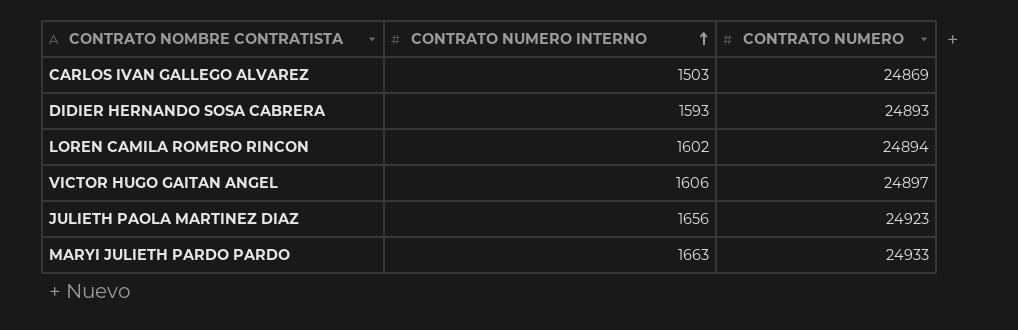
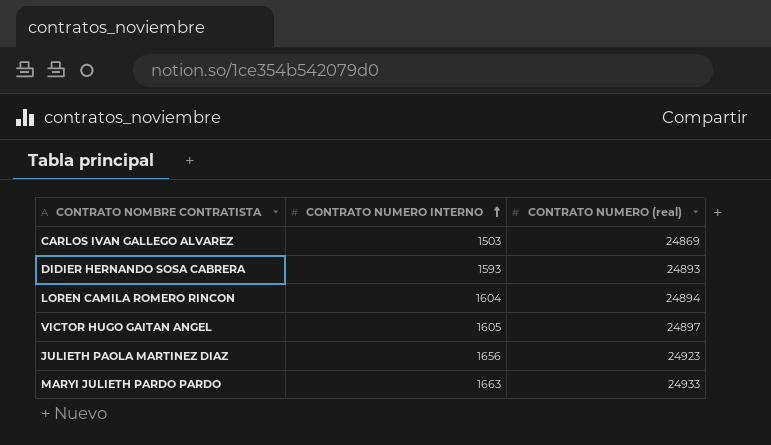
column name: CONTRATO NUMERO -> CONTRATO NUMERO (real)
LOREN CAMILA ROMERO RINCON | CONTRATO NUMERO INTERNO: 1602 -> 1604
VICTOR HUGO GAITAN ANGEL | CONTRATO NUMERO INTERNO: 1606 -> 1605

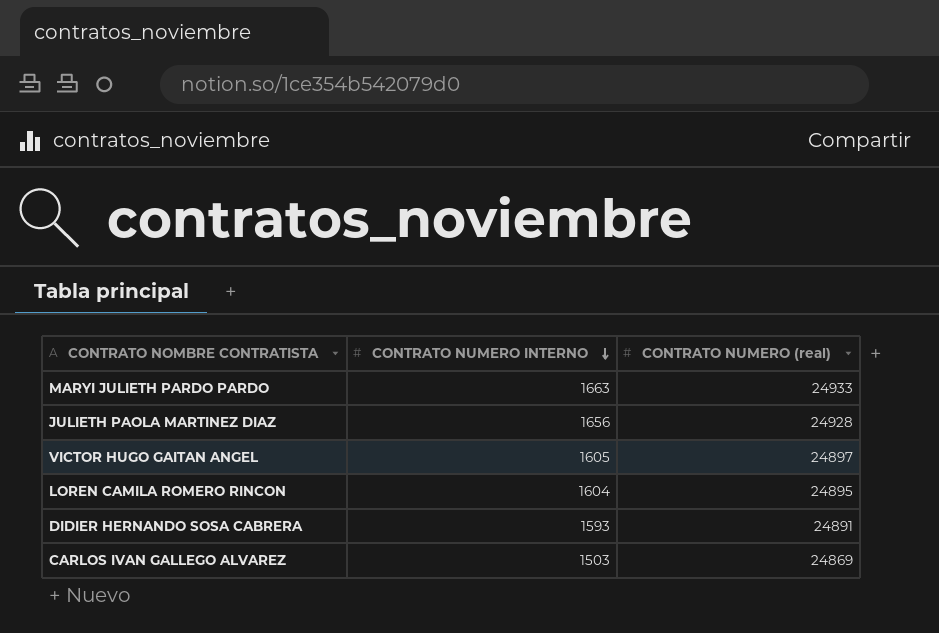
row order: CONTRATO NUMERO INTERNO ascending -> CONTRATO NUMERO INTERNO descending
JULIETH PAOLA MARTINEZ DIAZ | CONTRATO NUMERO (real): 24923 -> 24928
LOREN CAMILA ROMERO RINCON | CONTRATO NUMERO (real): 24894 -> 24895
DIDIER HERNANDO SOSA CABRERA | CONTRATO NUMERO (real): 24893 -> 24891

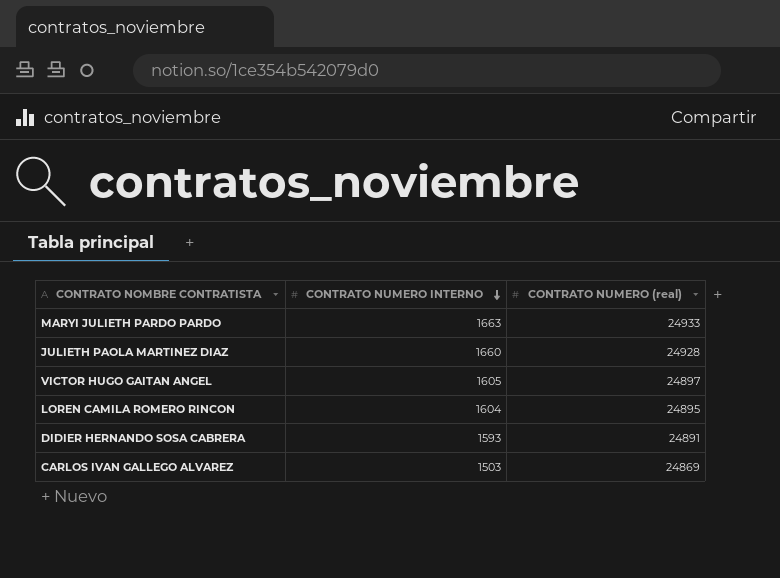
JULIETH PAOLA MARTINEZ DIAZ | CONTRATO NUMERO INTERNO: 1656 -> 1660

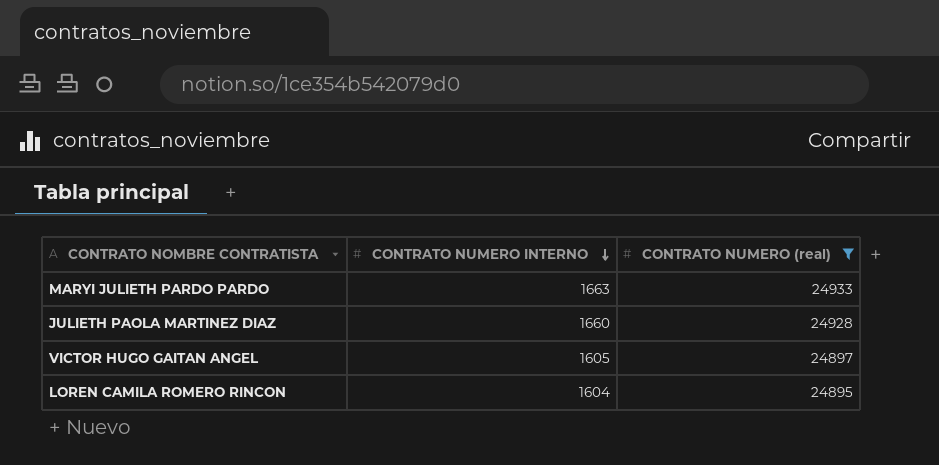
filter: none -> CONTRATO NUMERO (real) >= 24895

